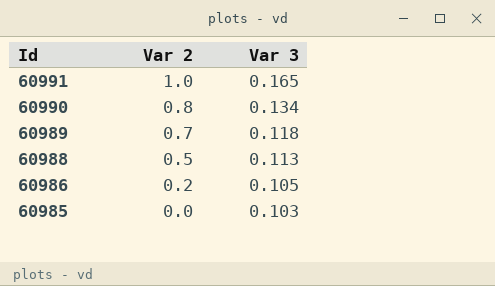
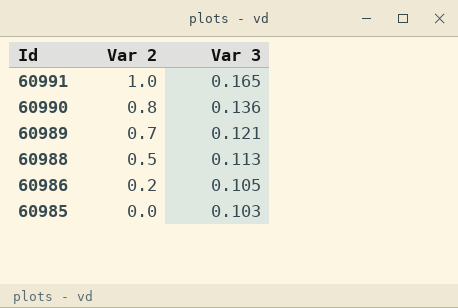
60990 | Var 3: 0.134 -> 0.136
60989 | Var 3: 0.118 -> 0.121

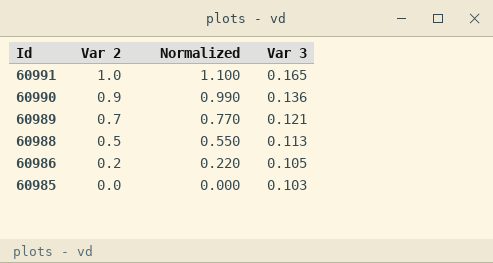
column Normalized | formula: none -> [Var 2] * 1.1
60990 | Var 2: 0.8 -> 0.9

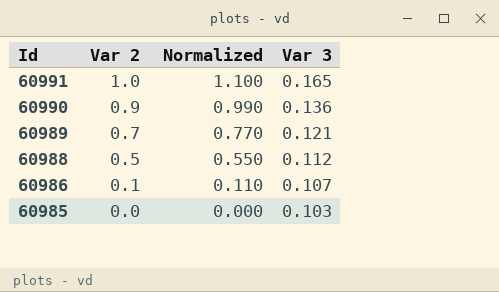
60988 | Var 3: 0.113 -> 0.112
60986 | Var 2: 0.2 -> 0.1
60986 | Normalized: 0.220 -> 0.110
60986 | Var 3: 0.105 -> 0.107

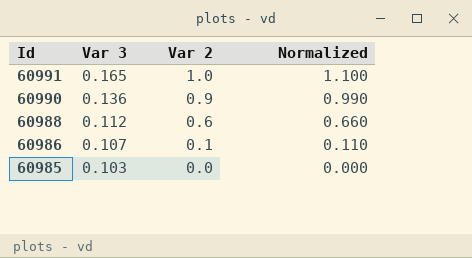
column Var 3 | position: 4 -> 2
row 60989: 0.7 | 0.770 | 0.121 -> none
60988 | Var 2: 0.5 -> 0.6
60988 | Normalized: 0.550 -> 0.660

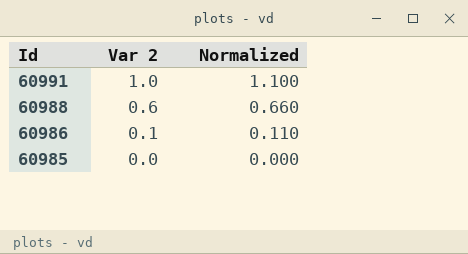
column Var 3 | position: 2 -> none
row 60990: 0.136 | 0.9 | 0.990 -> none

